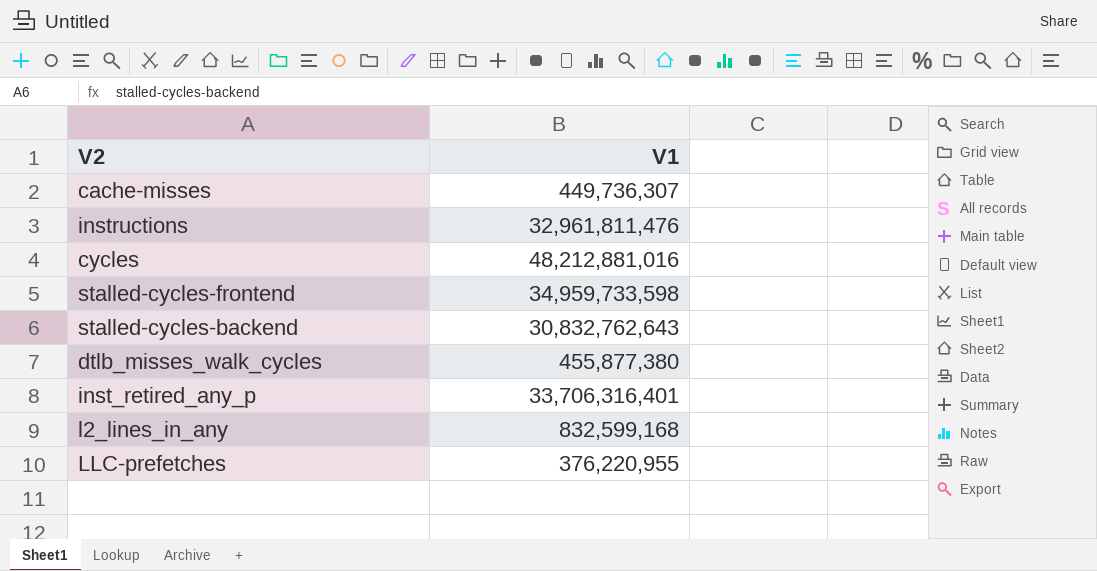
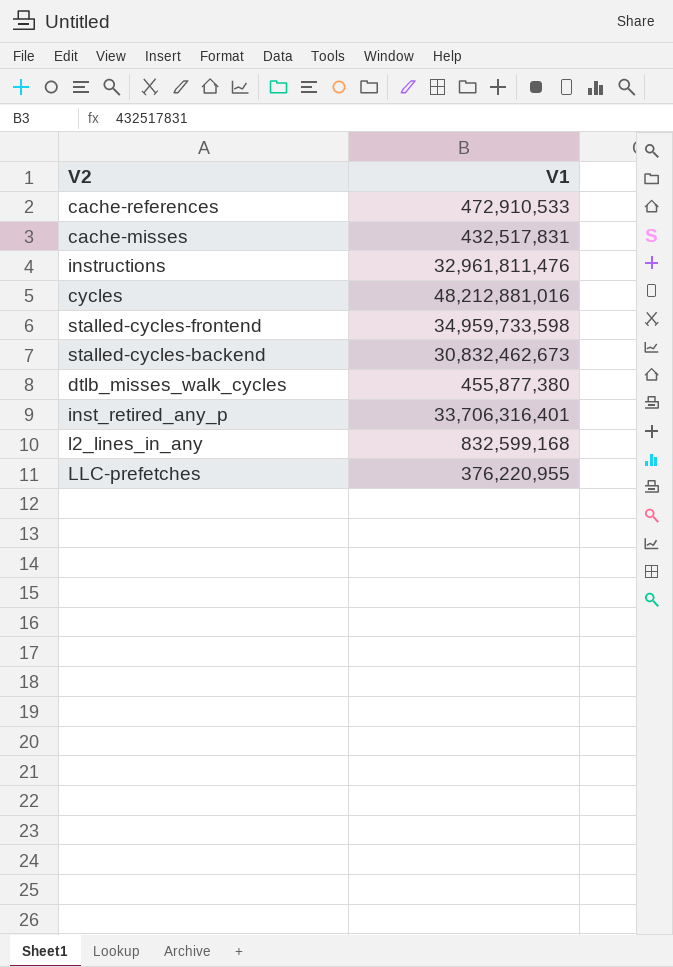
row cache-references: none -> 472,910,533
cache-misses | V1: 449,736,307 -> 432,517,831
stalled-cycles-backend | V1: 30,832,762,643 -> 30,832,462,673

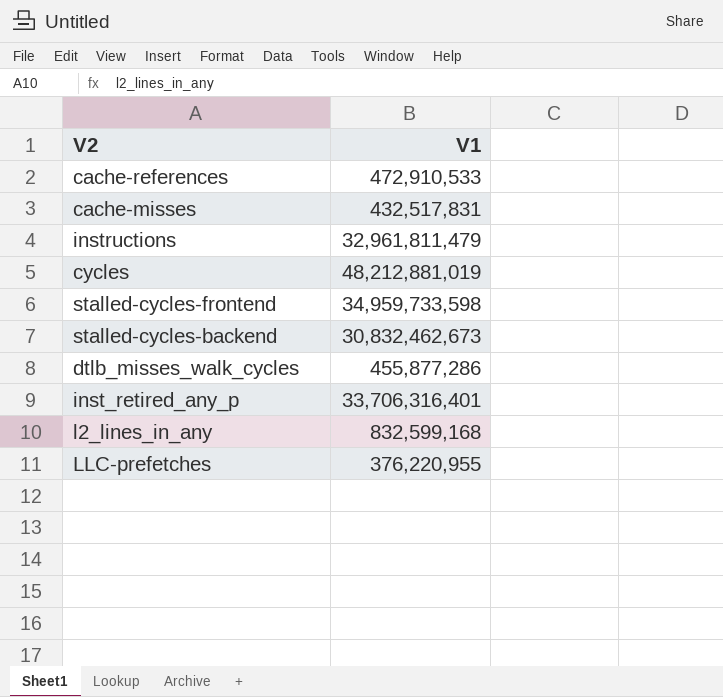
instructions | V1: 32,961,811,476 -> 32,961,811,479
cycles | V1: 48,212,881,016 -> 48,212,881,019
dtlb_misses_walk_cycles | V1: 455,877,380 -> 455,877,286

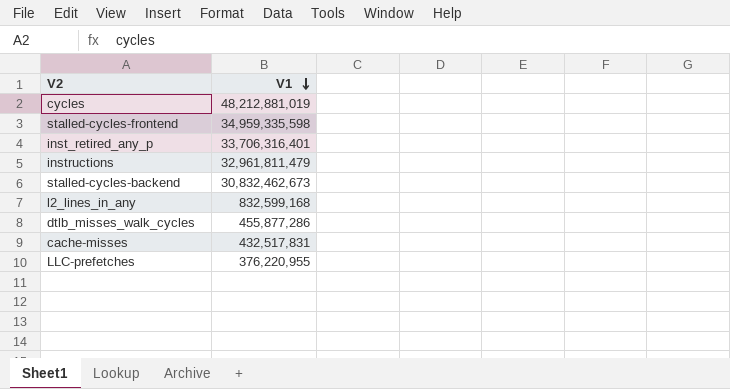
row order: none -> V1 descending
row cache-references: 472,910,533 -> none
stalled-cycles-frontend | V1: 34,959,733,598 -> 34,959,335,598

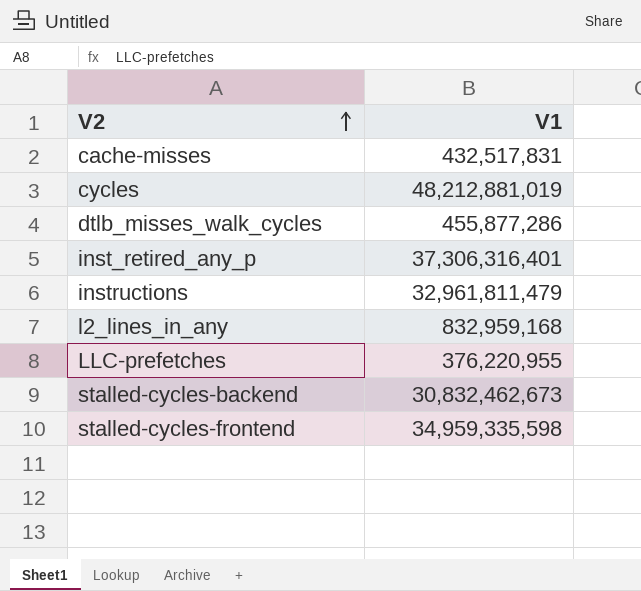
row order: V1 descending -> V2 ascending
inst_retired_any_p | V1: 33,706,316,401 -> 37,306,316,401
l2_lines_in_any | V1: 832,599,168 -> 832,959,168

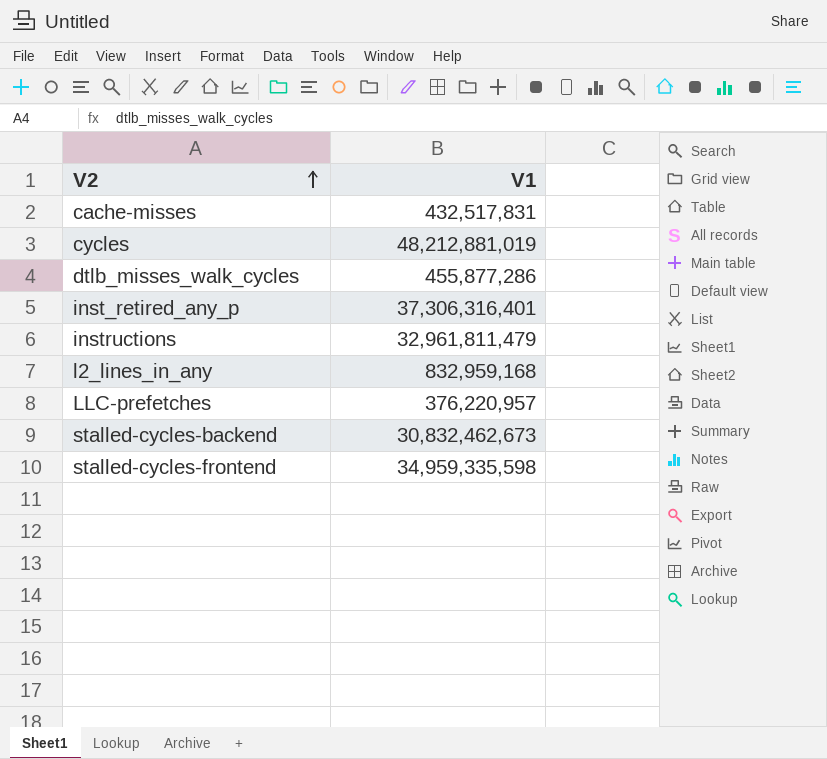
LLC-prefetches | V1: 376,220,955 -> 376,220,957

